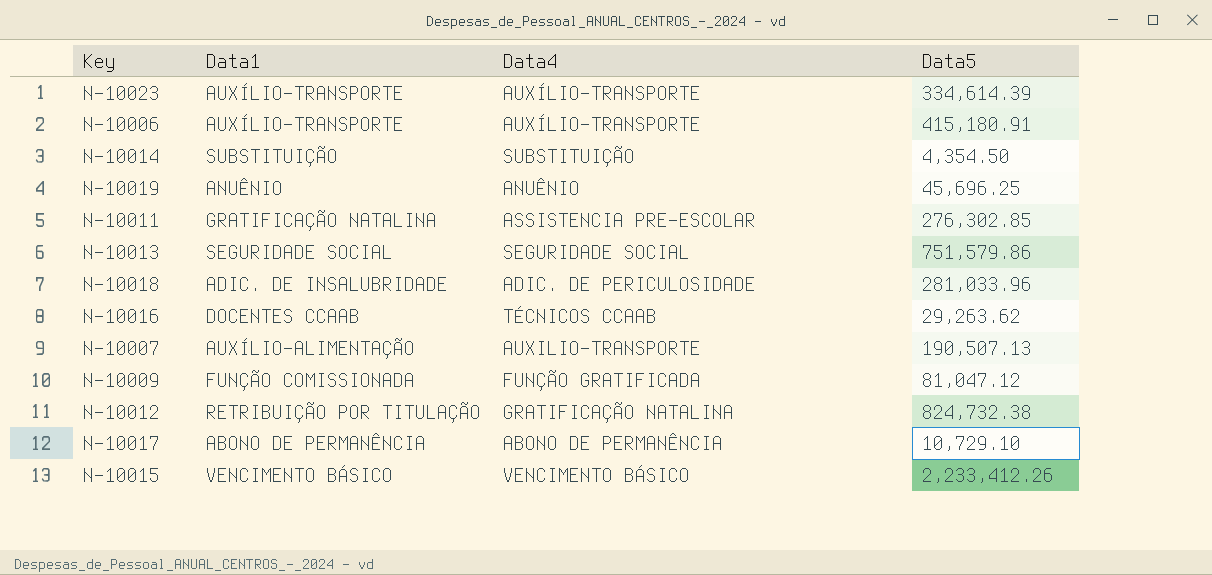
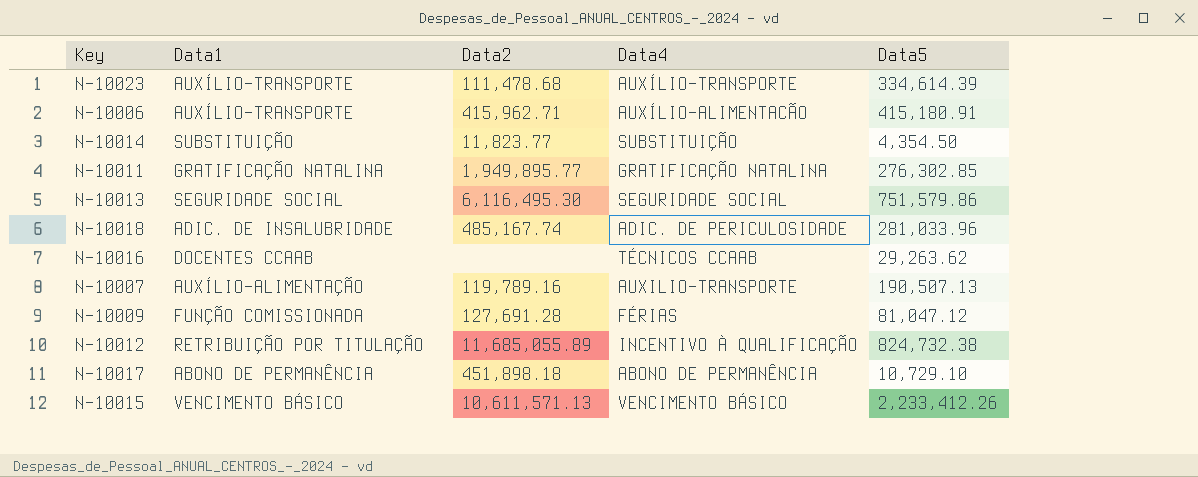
column Data2 | position: none -> 3
row N-10019: ANUÊNIO | ANUÊNIO | 45,696.25 -> none
N-10006 | Data4: AUXÍLIO-TRANSPORTE -> AUXÍLIO-ALIMENTACÃO
N-10011 | Data4: ASSISTENCIA PRE-ESCOLAR -> GRATIFICAÇÃO NATALINA
N-10009 | Data4: FUNÇÃO GRATIFICADA -> FÉRIAS
N-10012 | Data4: GRATIFICAÇÃO NATALINA -> INCENTIVO À QUALIFICAÇÃO

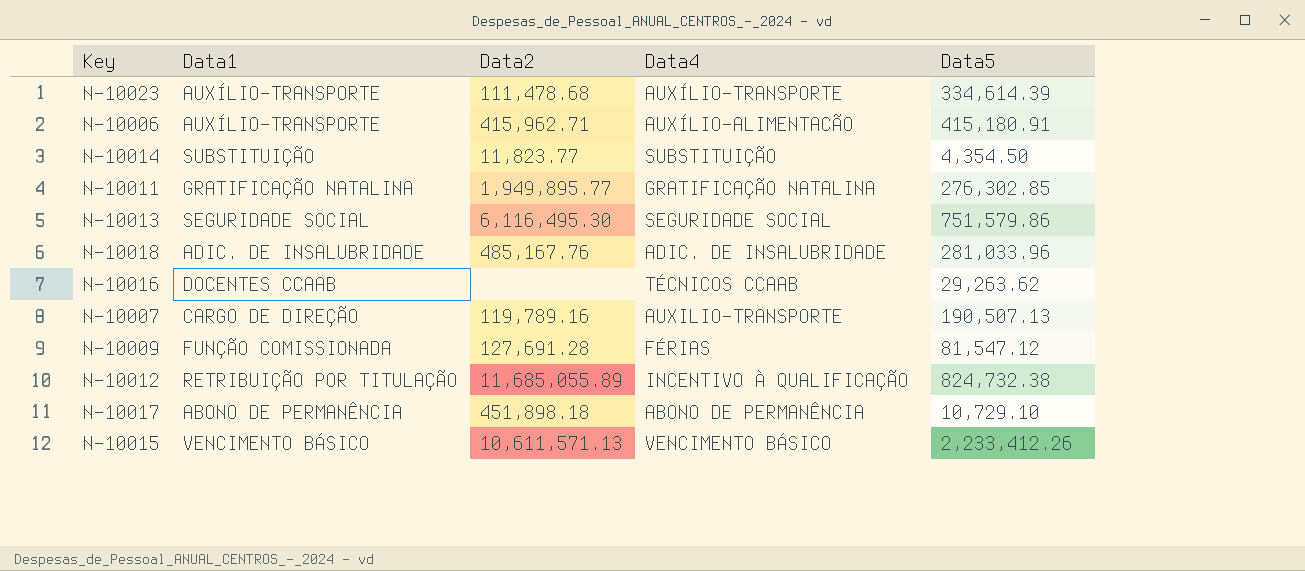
N-10018 | Data2: 485,167.74 -> 485,167.76
N-10018 | Data4: ADIC. DE PERICULOSIDADE -> ADIC. DE INSALUBRIDADE
N-10007 | Data1: AUXÍLIO-ALIMENTAÇÃO -> CARGO DE DIREÇÃO
N-10009 | Data5: 81,047.12 -> 81,547.12

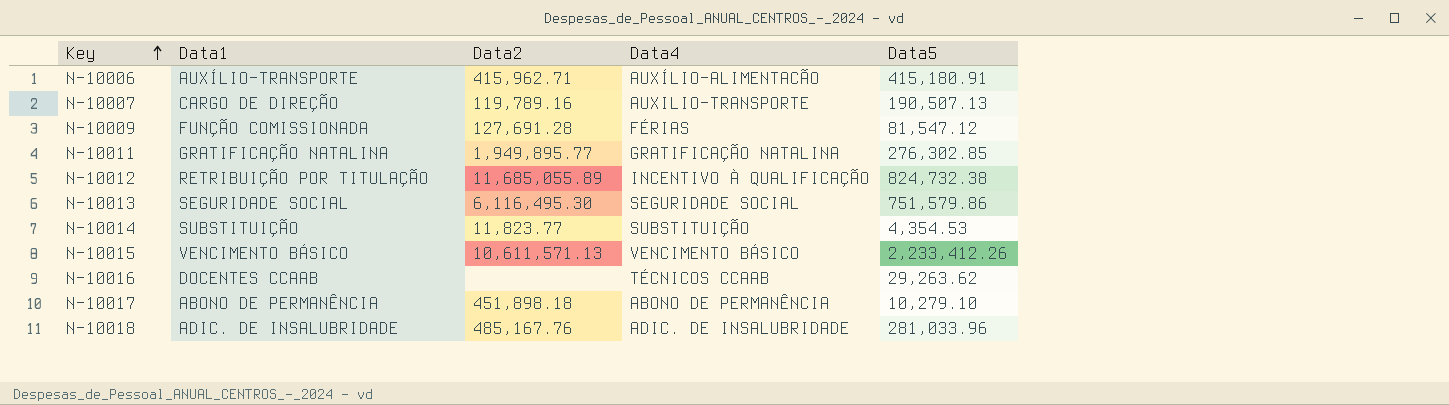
row order: none -> Key ascending
row N-10023: AUXÍLIO-TRANSPORTE | 111,478.68 | AUXÍLIO-TRANSPORTE | 334,614.39 -> none
N-10014 | Data5: 4,354.50 -> 4,354.53
N-10017 | Data5: 10,729.10 -> 10,279.10

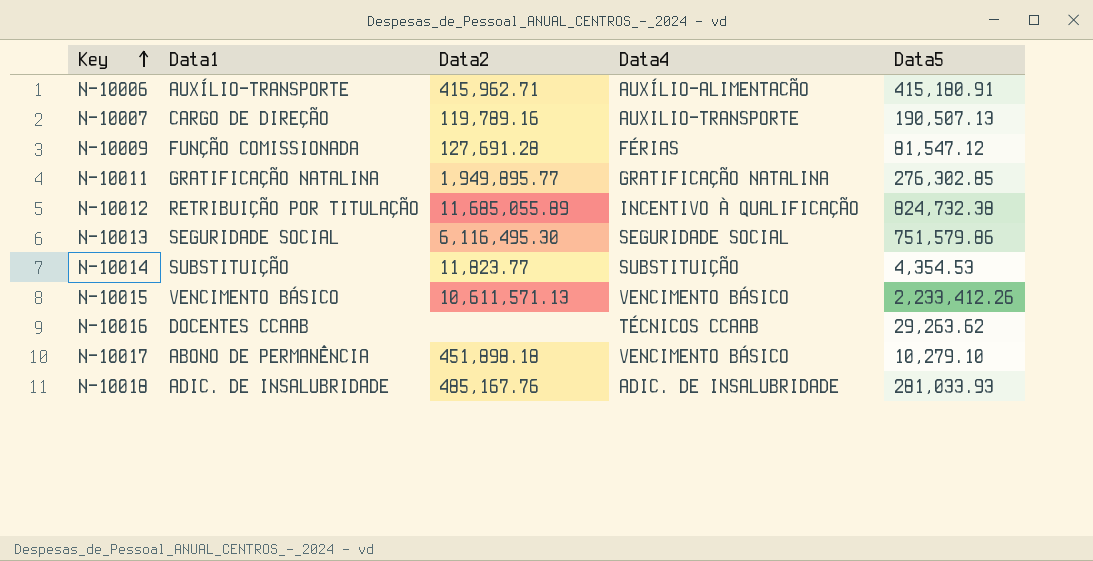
N-10017 | Data4: ABONO DE PERMANÊNCIA -> VENCIMENTO BÁSICO
N-10018 | Data5: 281,033.96 -> 281,033.93

